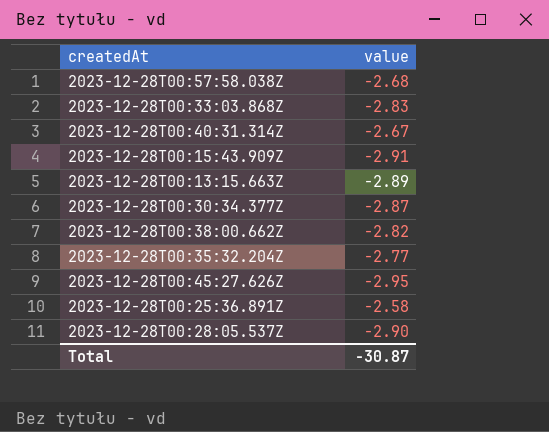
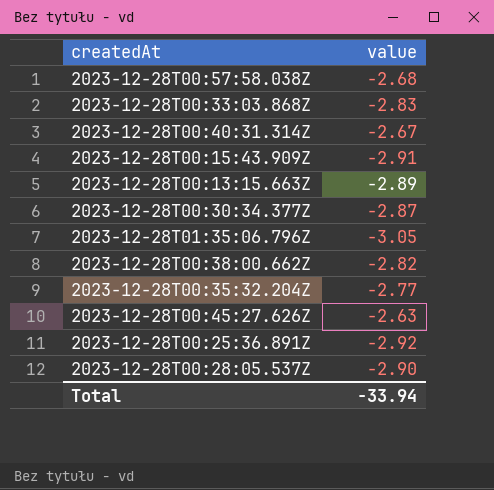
row 2023-12-28T01:35:06.796Z: none -> -3.05
2023-12-28T00:45:27.626Z | value: -2.95 -> -2.63
2023-12-28T00:25:36.891Z | value: -2.58 -> -2.92
Total | value: -30.87 -> -33.94

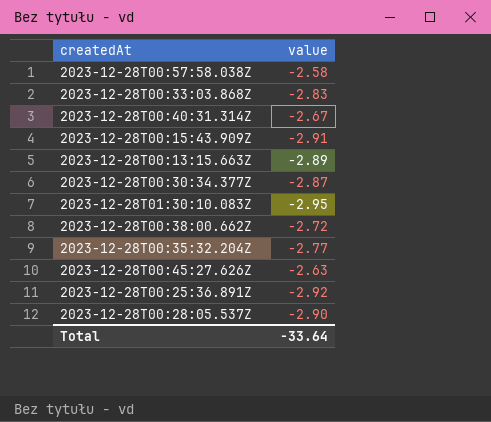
row 2023-12-28T01:35:06.796Z: -3.05 -> none
2023-12-28T00:57:58.038Z | value: -2.68 -> -2.58
row 2023-12-28T01:30:10.083Z: none -> -2.95
2023-12-28T00:38:00.662Z | value: -2.82 -> -2.72
Total | value: -33.94 -> -33.64

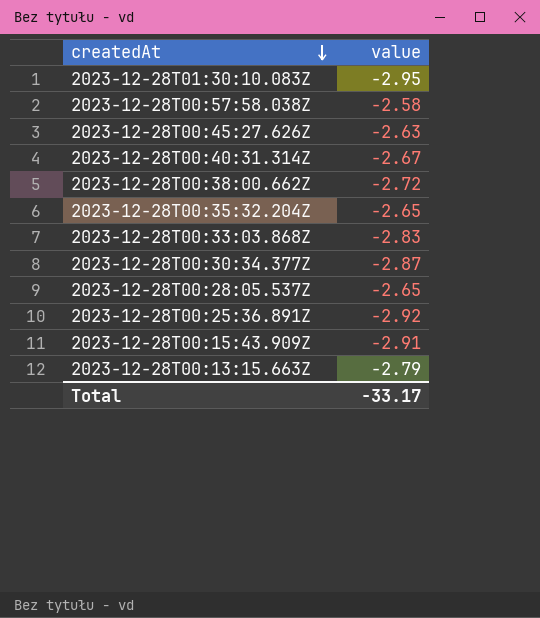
row order: none -> createdAt descending
2023-12-28T00:35:32.204Z | value: -2.77 -> -2.65
2023-12-28T00:28:05.537Z | value: -2.90 -> -2.65
2023-12-28T00:13:15.663Z | value: -2.89 -> -2.79
Total | value: -33.64 -> -33.17

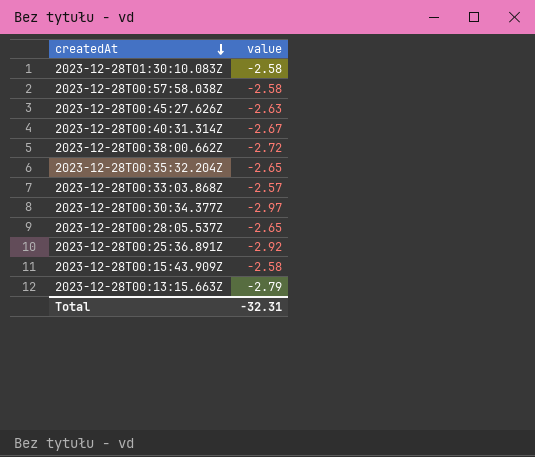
2023-12-28T01:30:10.083Z | value: -2.95 -> -2.58
2023-12-28T00:33:03.868Z | value: -2.83 -> -2.57
2023-12-28T00:30:34.377Z | value: -2.87 -> -2.97
2023-12-28T00:15:43.909Z | value: -2.91 -> -2.58
Total | value: -33.17 -> -32.31

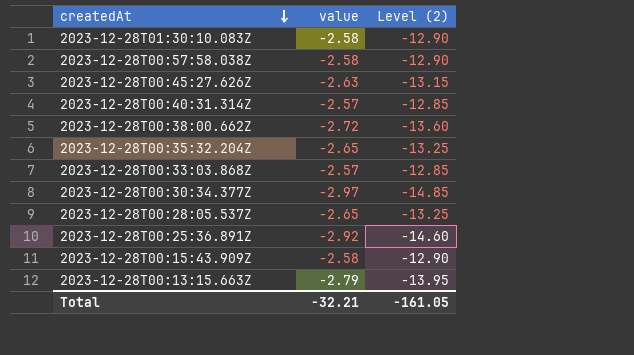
column Level (2) | formula: none -> [value] * 5
2023-12-28T00:40:31.314Z | value: -2.67 -> -2.57
Total | value: -32.31 -> -32.21

